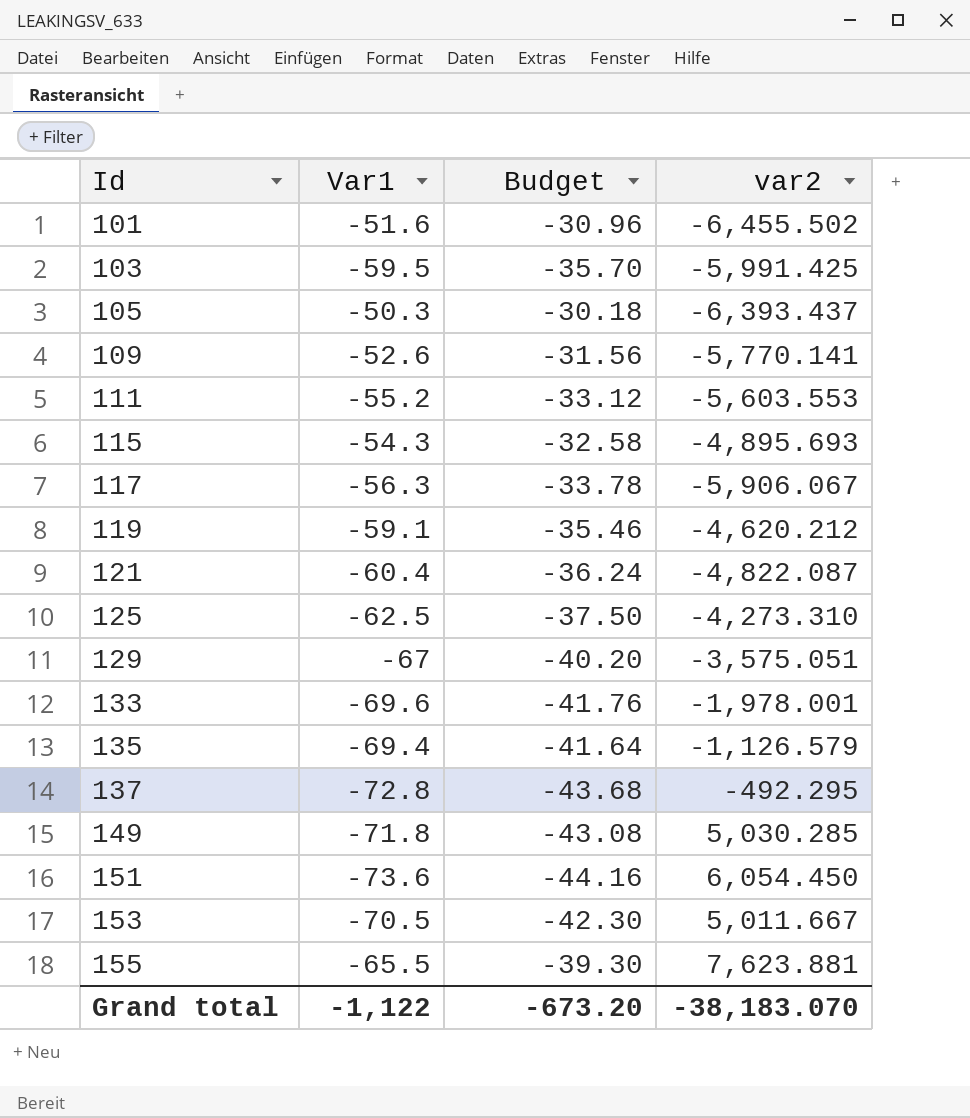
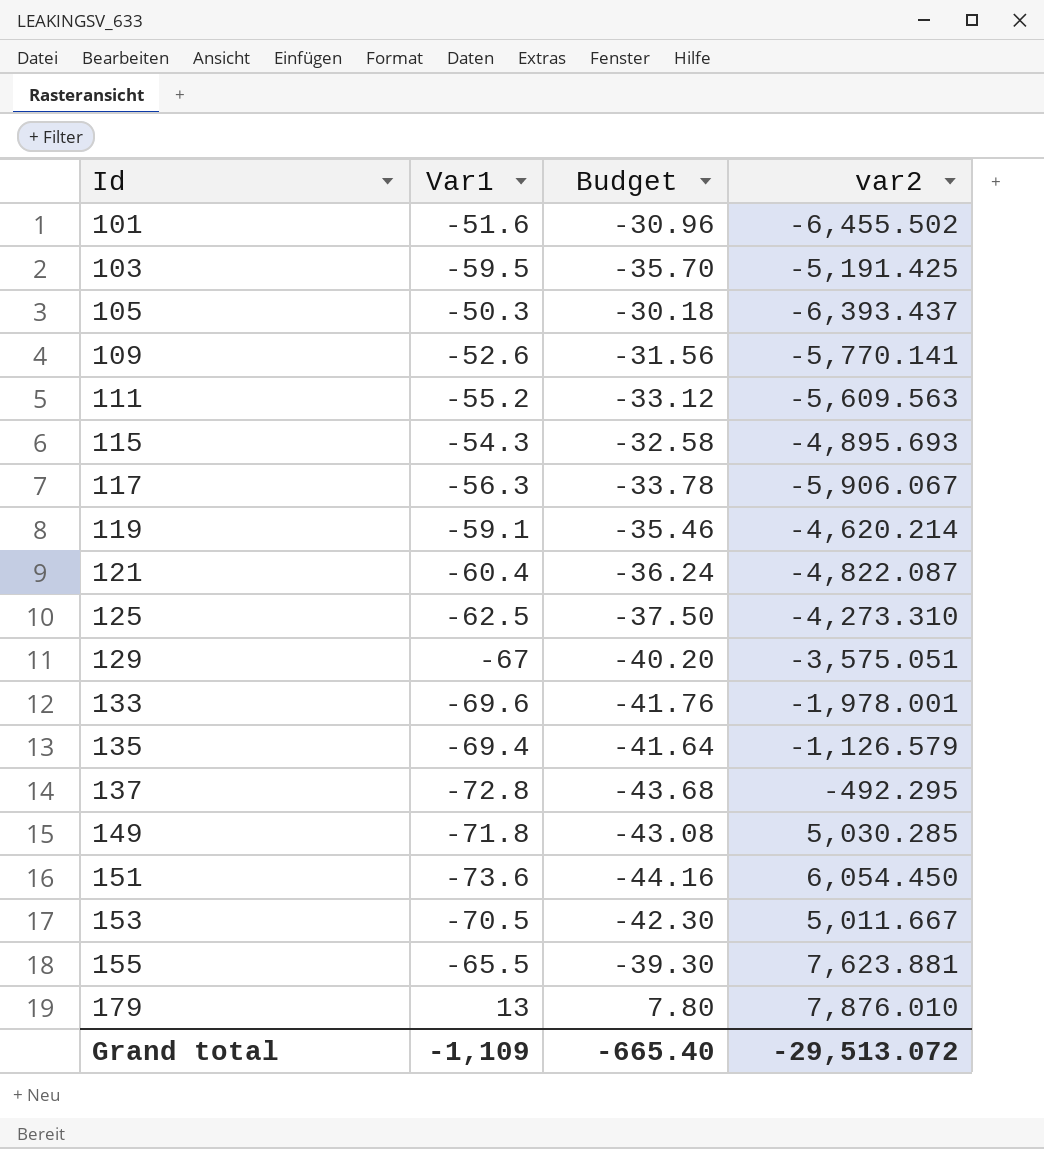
103 | var2: -5,991.425 -> -5,191.425
111 | var2: -5,603.553 -> -5,609.563
119 | var2: -4,620.212 -> -4,620.214
row 179: none -> 13 | 7.80 | 7,876.010
Grand total | Var1: -1,122 -> -1,109
Grand total | Budget: -673.20 -> -665.40
Grand total | var2: -38,183.070 -> -29,513.072

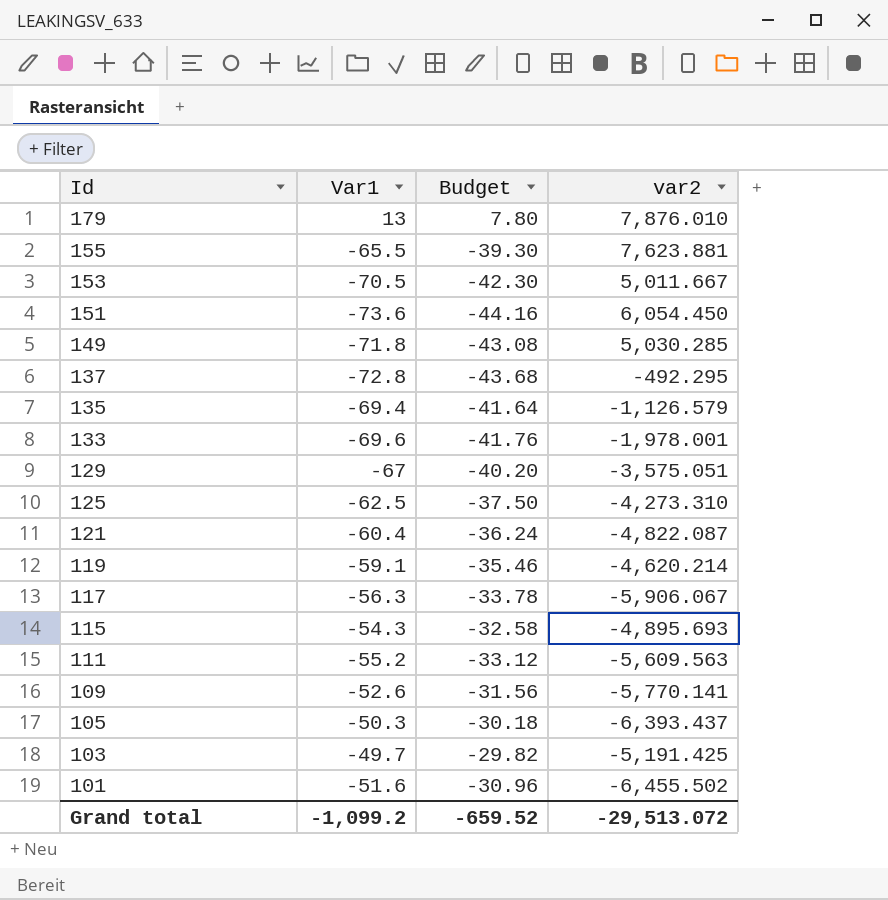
row order: Id ascending -> Id descending
103 | Var1: -59.5 -> -49.7
103 | Budget: -35.70 -> -29.82
Grand total | Var1: -1,109 -> -1,099.2
Grand total | Budget: -665.40 -> -659.52

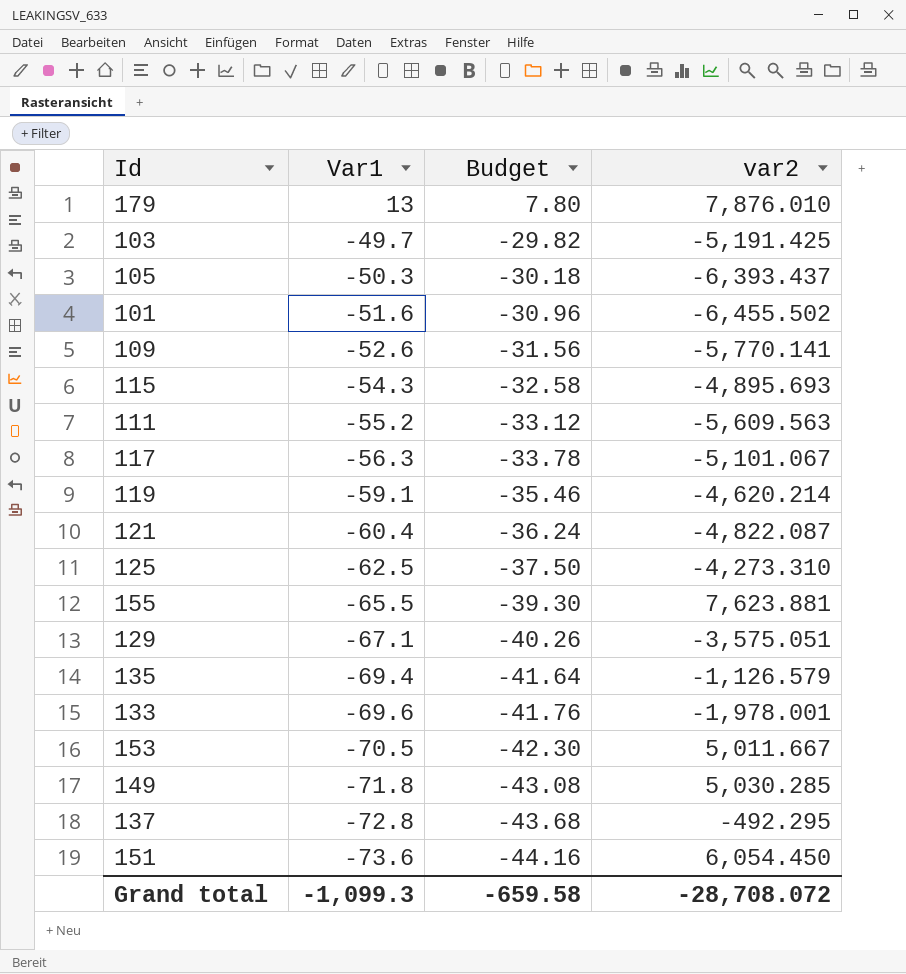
row order: Id descending -> Var1 descending
117 | var2: -5,906.067 -> -5,101.067
129 | Var1: -67 -> -67.1
129 | Budget: -40.20 -> -40.26
Grand total | Var1: -1,099.2 -> -1,099.3
Grand total | Budget: -659.52 -> -659.58
Grand total | var2: -29,513.072 -> -28,708.072

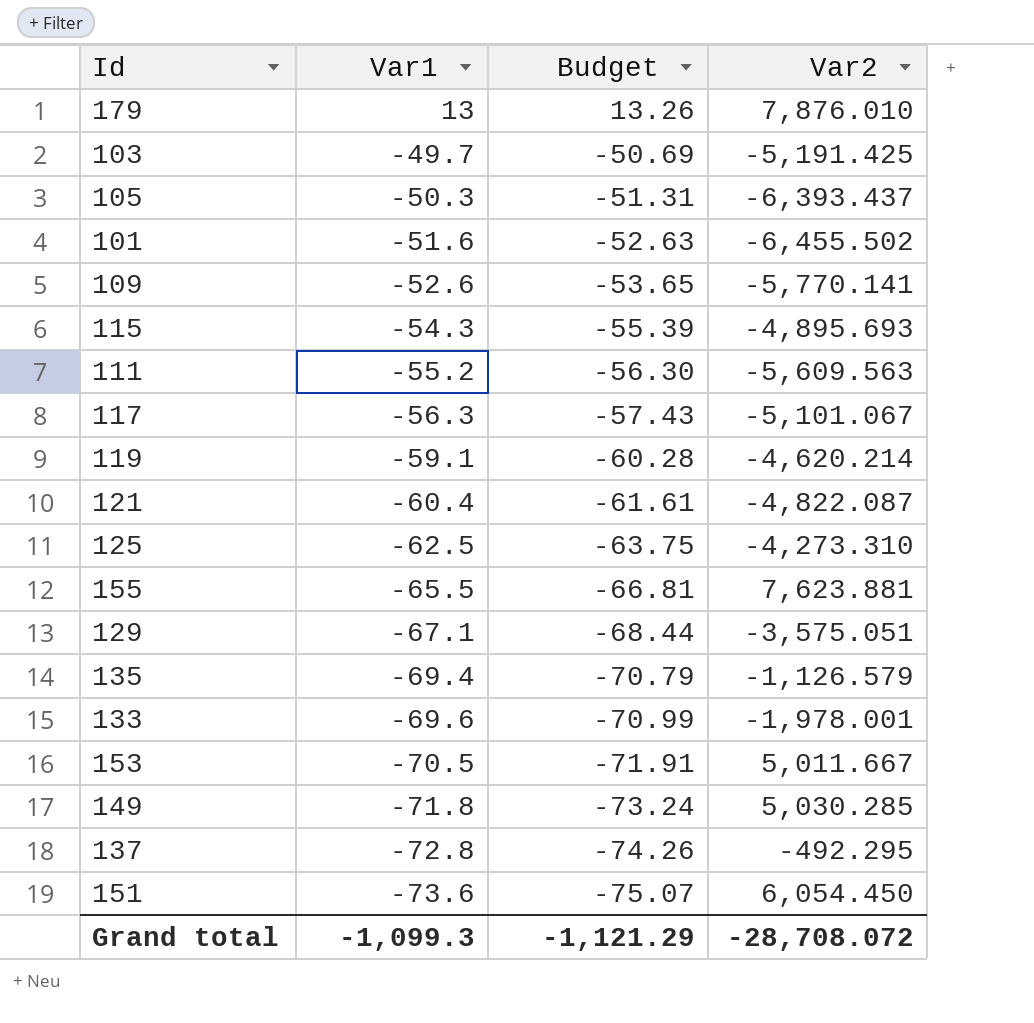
column Budget | formula: [Var1] * 0.6 -> [Var1] * 1.02
column name: var2 -> Var2
Grand total | Budget: -659.58 -> -1,121.29

